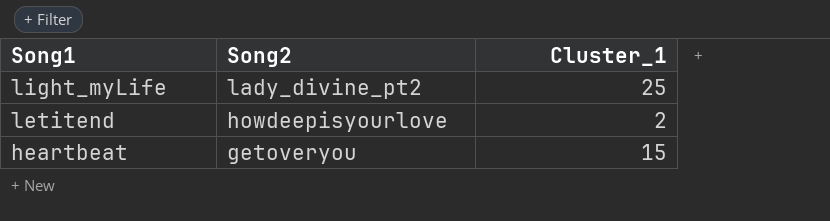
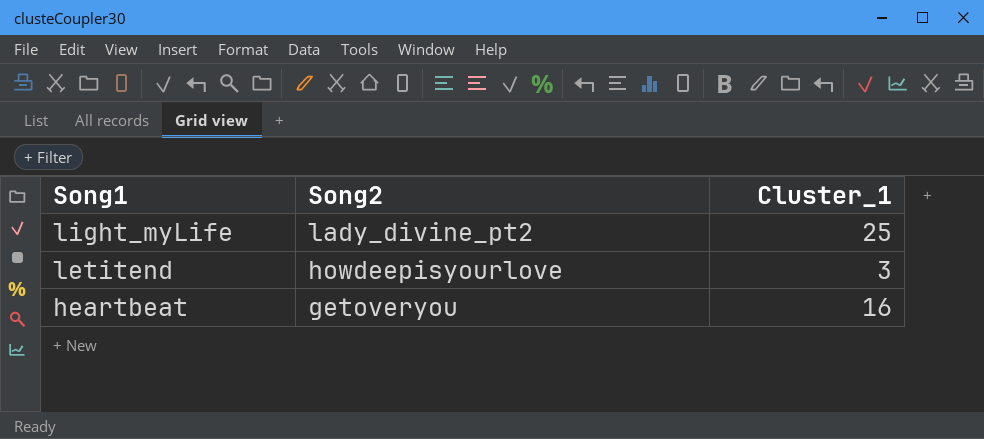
letitend | Cluster_1: 2 -> 3
heartbeat | Cluster_1: 15 -> 16

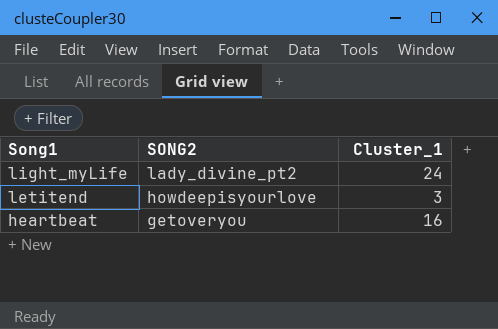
column name: Song2 -> SONG2
light_myLife | Cluster_1: 25 -> 24

